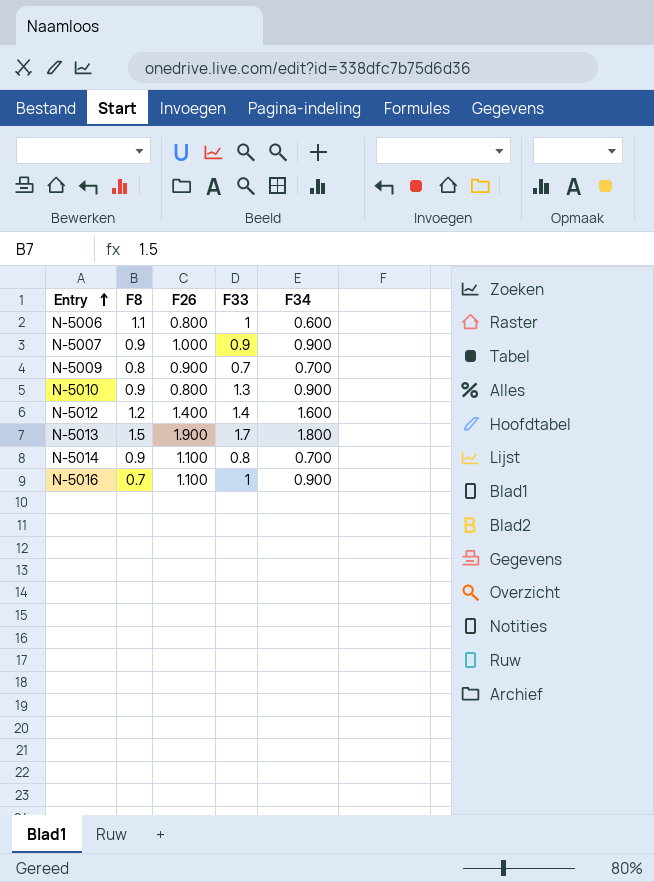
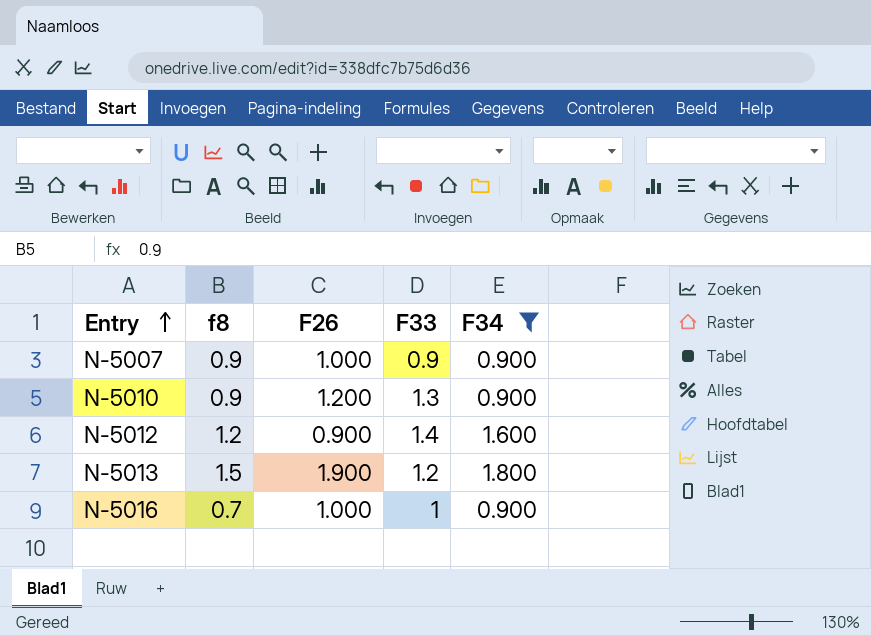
filter: none -> F34 >= 0.900
column name: F8 -> f8
N-5010 | F26: 0.800 -> 1.200
N-5012 | F26: 1.400 -> 0.900
N-5013 | F33: 1.7 -> 1.2
N-5016 | F26: 1.100 -> 1.000

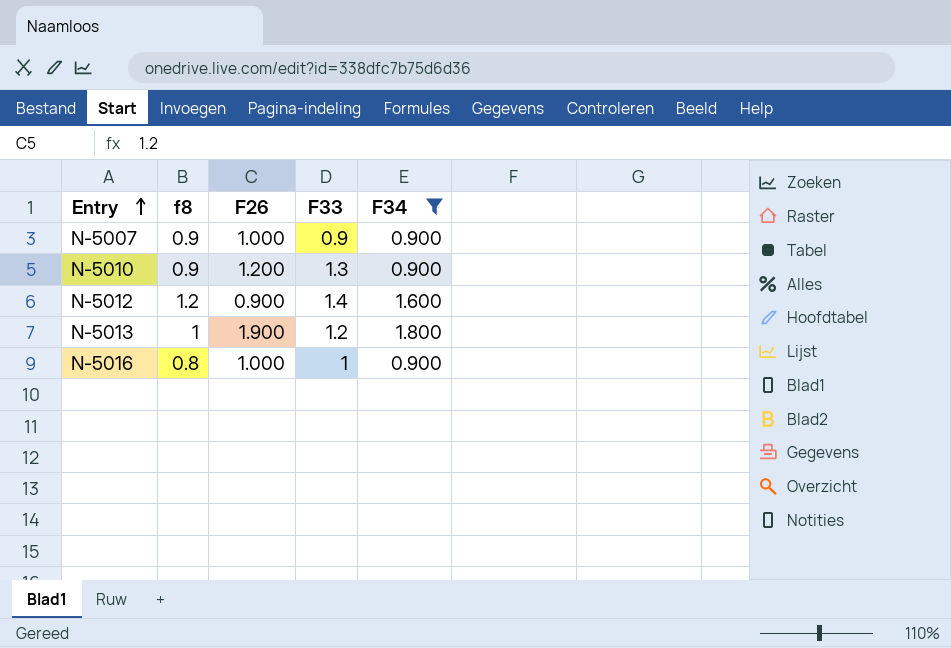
N-5013 | f8: 1.5 -> 1
N-5016 | f8: 0.7 -> 0.8

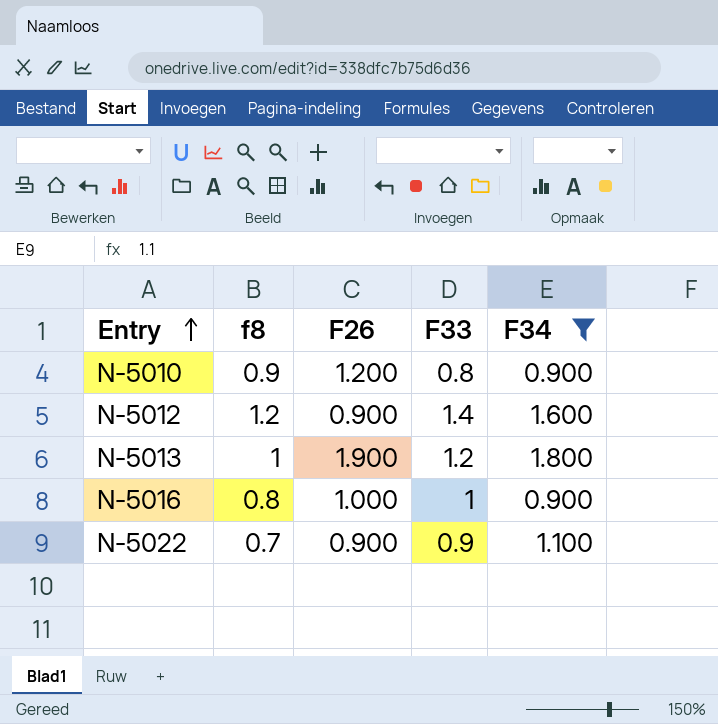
row N-5007: 0.9 | 1.000 | 0.9 | 0.900 -> none
N-5010 | F33: 1.3 -> 0.8
row N-5022: none -> 0.7 | 0.900 | 0.9 | 1.100

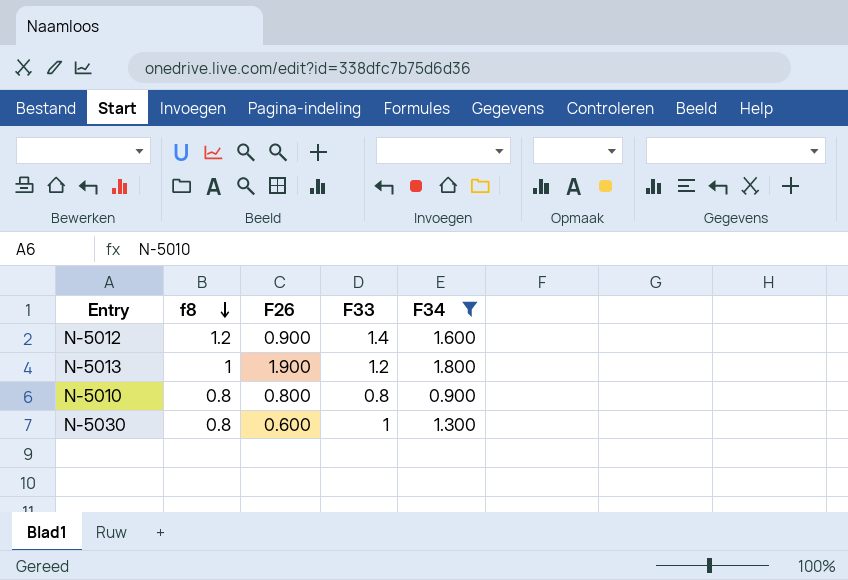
row order: Entry ascending -> f8 descending
row N-5016: 0.8 | 1.000 | 1 | 0.900 -> none
row N-5022: 0.7 | 0.900 | 0.9 | 1.100 -> none
N-5010 | f8: 0.9 -> 0.8
N-5010 | F26: 1.200 -> 0.800
row N-5030: none -> 0.8 | 0.600 | 1 | 1.300

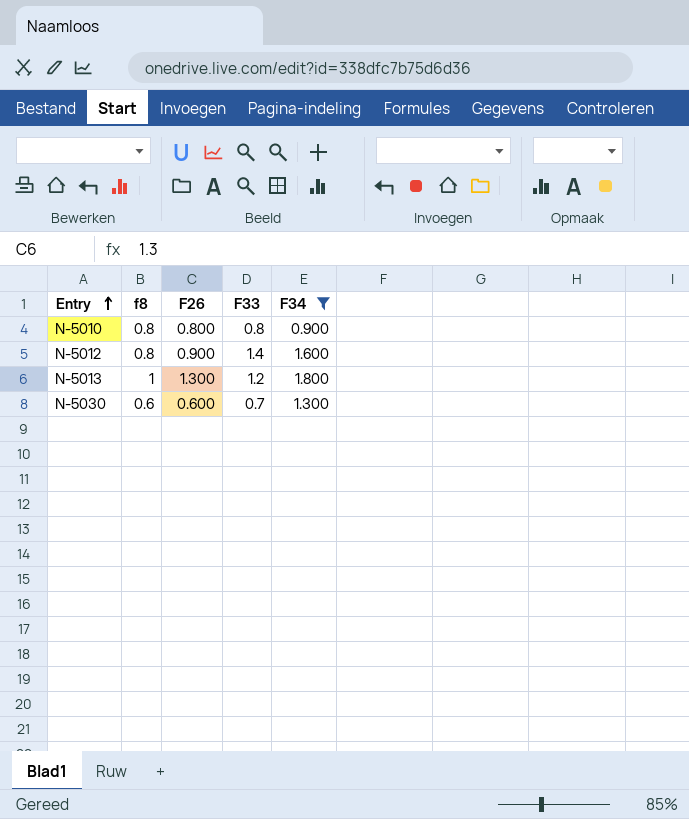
row order: f8 descending -> Entry ascending
N-5012 | f8: 1.2 -> 0.8
N-5013 | F26: 1.900 -> 1.300
N-5030 | f8: 0.8 -> 0.6
N-5030 | F33: 1 -> 0.7

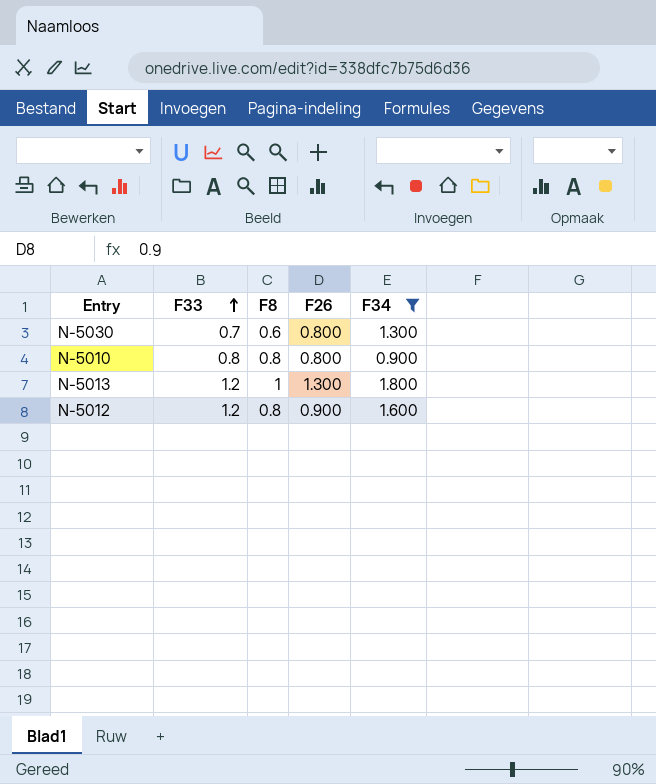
row order: Entry ascending -> F33 ascending
column F33 | position: 4 -> 2
column name: f8 -> F8
N-5030 | F26: 0.600 -> 0.800
N-5012 | F33: 1.4 -> 1.2

